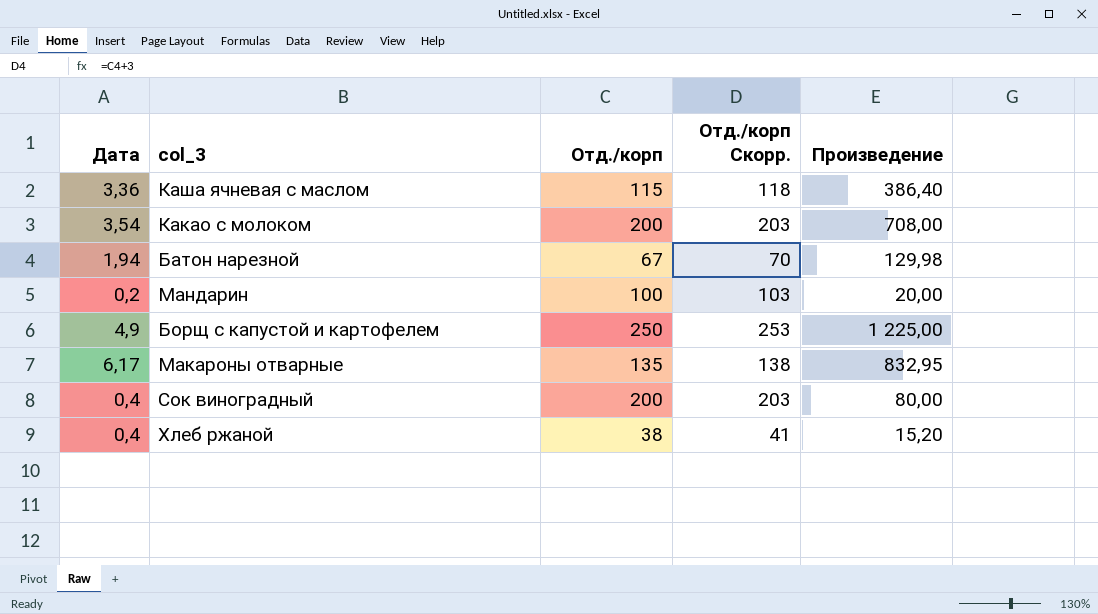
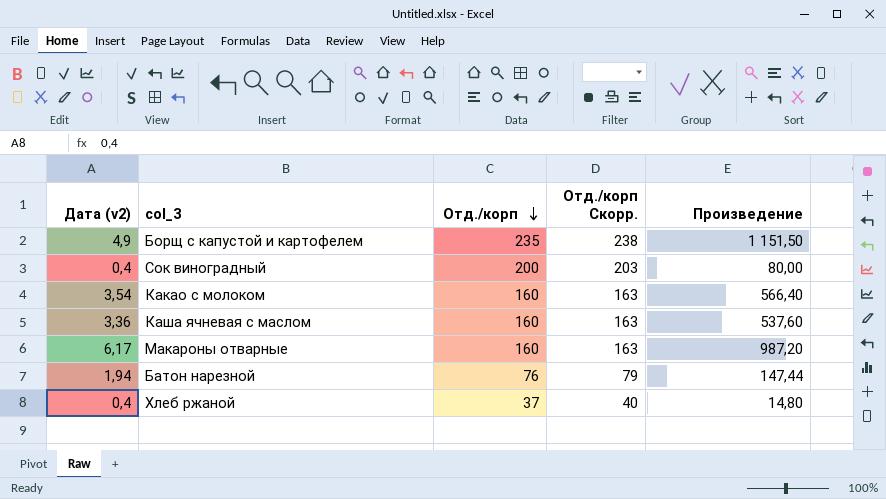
row order: none -> Отд./корп descending
column name: Дата -> Дата (v2)
row Мандарин: 0,2 | 100 | 103 | 20,00 -> none
Борщ с капустой и картофелем | Отд./корп: 250 -> 235
Борщ с капустой и картофелем | Отд./корп Скорр.: 253 -> 238
Борщ с капустой и картофелем | Произведение: 1 225,00 -> 1 151,50
Какао с молоком | Отд./корп: 200 -> 160
Какао с молоком | Отд./корп Скорр.: 203 -> 163
Какао с молоком | Произведение: 708,00 -> 566,40
Каша ячневая с маслом | Отд./корп: 115 -> 160
Каша ячневая с маслом | Отд./корп Скорр.: 118 -> 163
Каша ячневая с маслом | Произведение: 386,40 -> 537,60
Макароны отварные | Отд./корп: 135 -> 160
Макароны отварные | Отд./корп Скорр.: 138 -> 163
Макароны отварные | Произведение: 832,95 -> 987,20
Батон нарезной | Отд./корп: 67 -> 76
Батон нарезной | Отд./корп Скорр.: 70 -> 79
Батон нарезной | Произведение: 129,98 -> 147,44
Хлеб ржаной | Отд./корп: 38 -> 37
Хлеб ржаной | Отд./корп Скорр.: 41 -> 40
Хлеб ржаной | Произведение: 15,20 -> 14,80

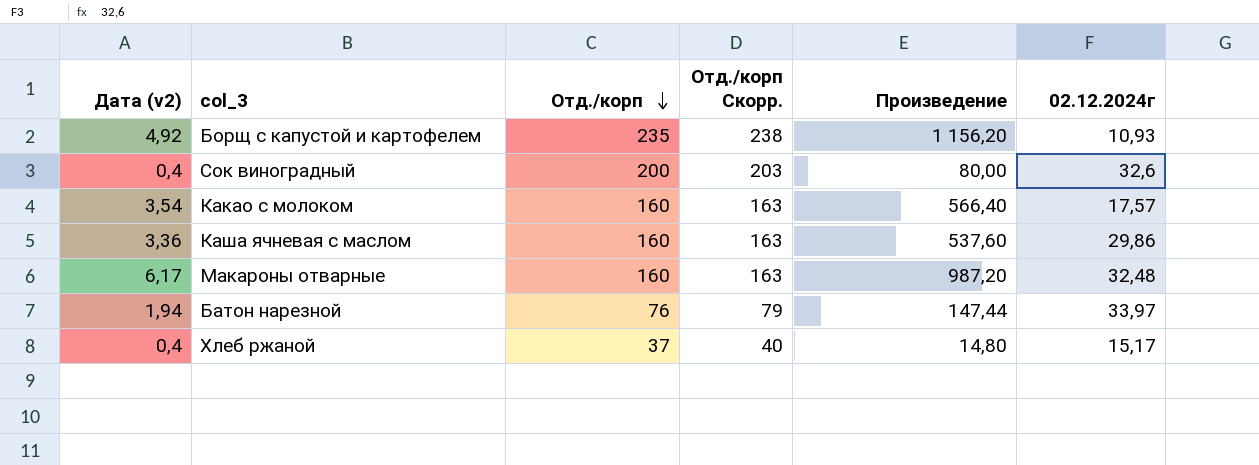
column 02.12.2024г | position: none -> 6
Борщ с капустой и картофелем | Дата (v2): 4,9 -> 4,92
Борщ с капустой и картофелем | Произведение: 1 151,50 -> 1 156,20

